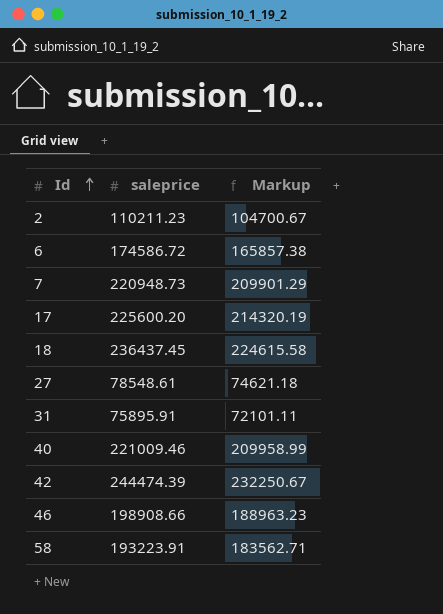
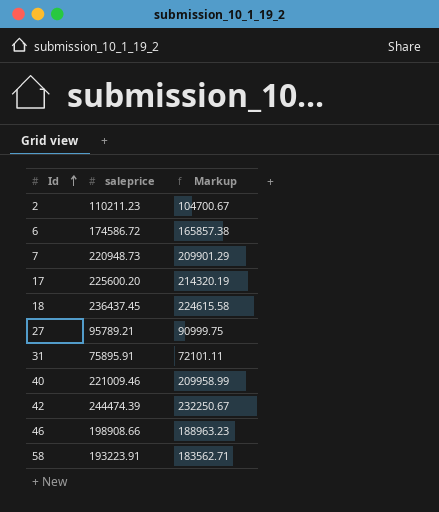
27 | saleprice: 78548.61 -> 95789.21
27 | Markup: 74621.18 -> 90999.75

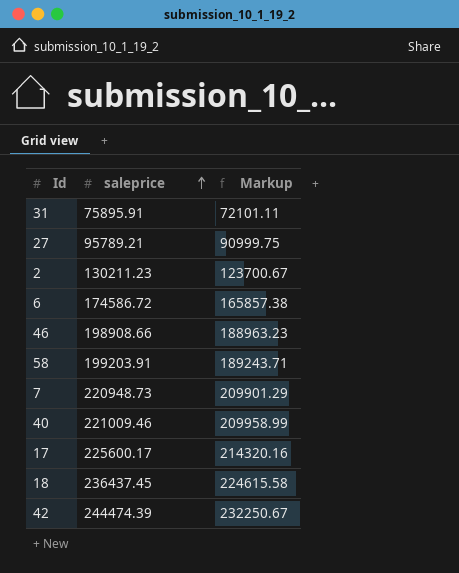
row order: Id ascending -> saleprice ascending
2 | saleprice: 110211.23 -> 130211.23
2 | Markup: 104700.67 -> 123700.67
58 | saleprice: 193223.91 -> 199203.91
58 | Markup: 183562.71 -> 189243.71
17 | saleprice: 225600.20 -> 225600.17
17 | Markup: 214320.19 -> 214320.16

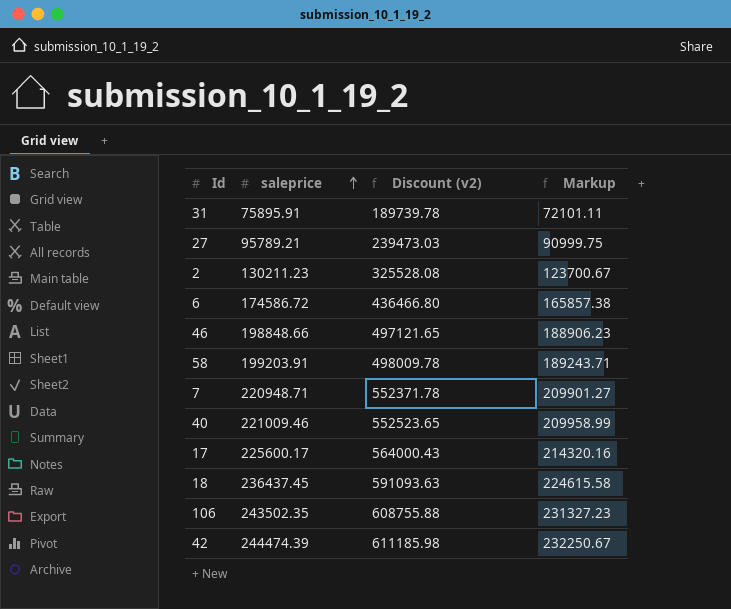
column Discount (v2) | formula: none -> [saleprice] * 2.5
46 | saleprice: 198908.66 -> 198848.66
46 | Markup: 188963.23 -> 188906.23
7 | saleprice: 220948.73 -> 220948.71
7 | Markup: 209901.29 -> 209901.27
row 106: none -> 243502.35 | 608755.88 | 231327.23

